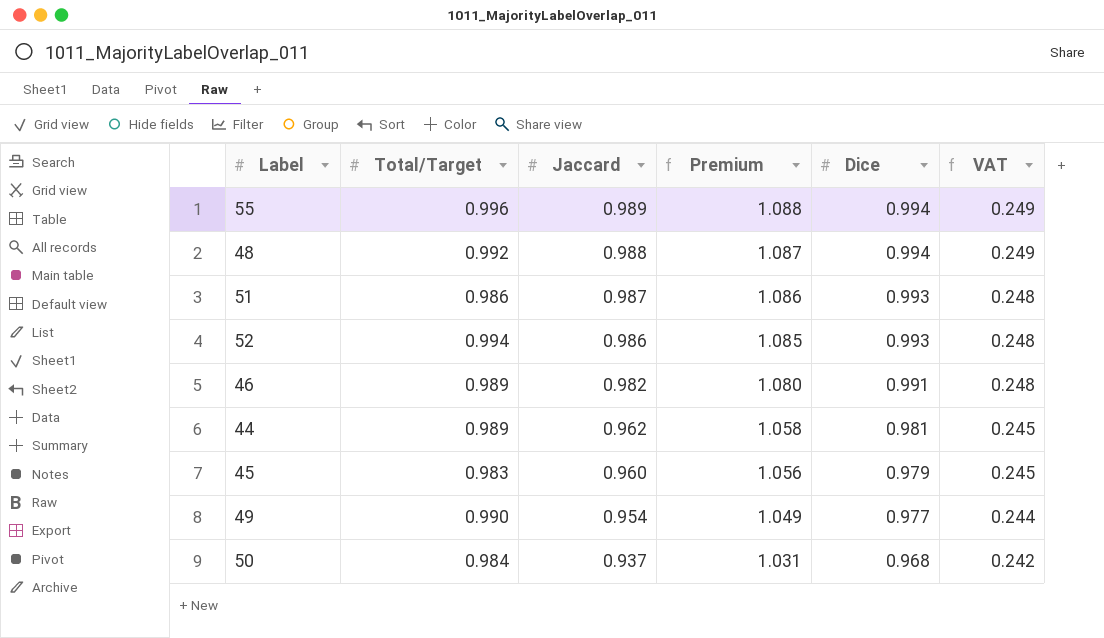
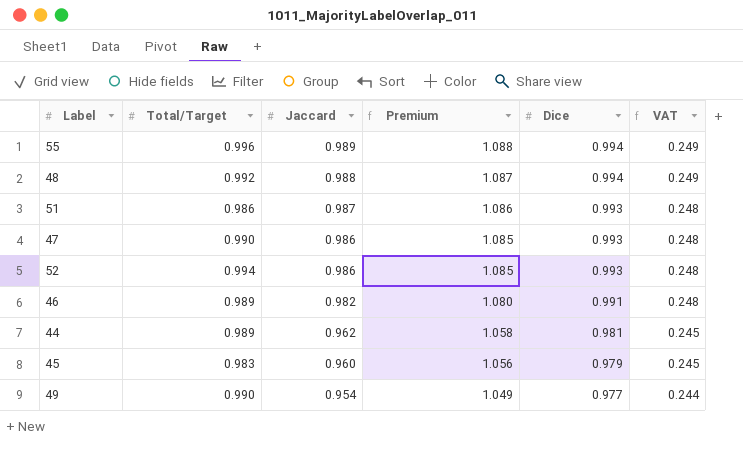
row 50: 0.984 | 0.937 | 1.031 | 0.968 | 0.242 -> none
row 47: none -> 0.990 | 0.986 | 1.085 | 0.993 | 0.248

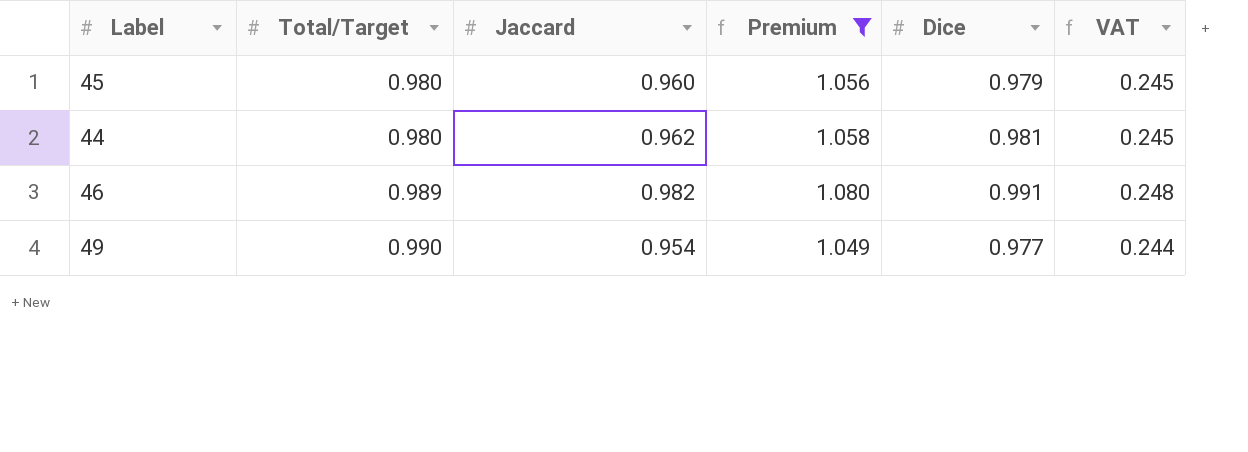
filter: none -> Premium <= 1.080
row order: Jaccard descending -> Total/Target ascending
45 | Total/Target: 0.983 -> 0.980
44 | Total/Target: 0.989 -> 0.980

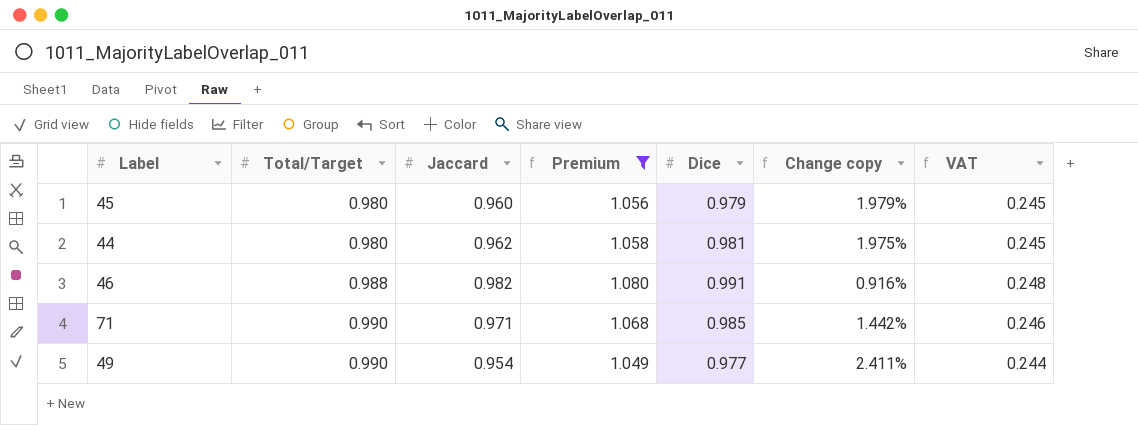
column Change copy | formula: none -> ([Dice] - [Jaccard]) / [Jaccard]
46 | Total/Target: 0.989 -> 0.988
row 71: none -> 0.990 | 0.971 | 1.068 | 0.985 | 1.442% | 0.246

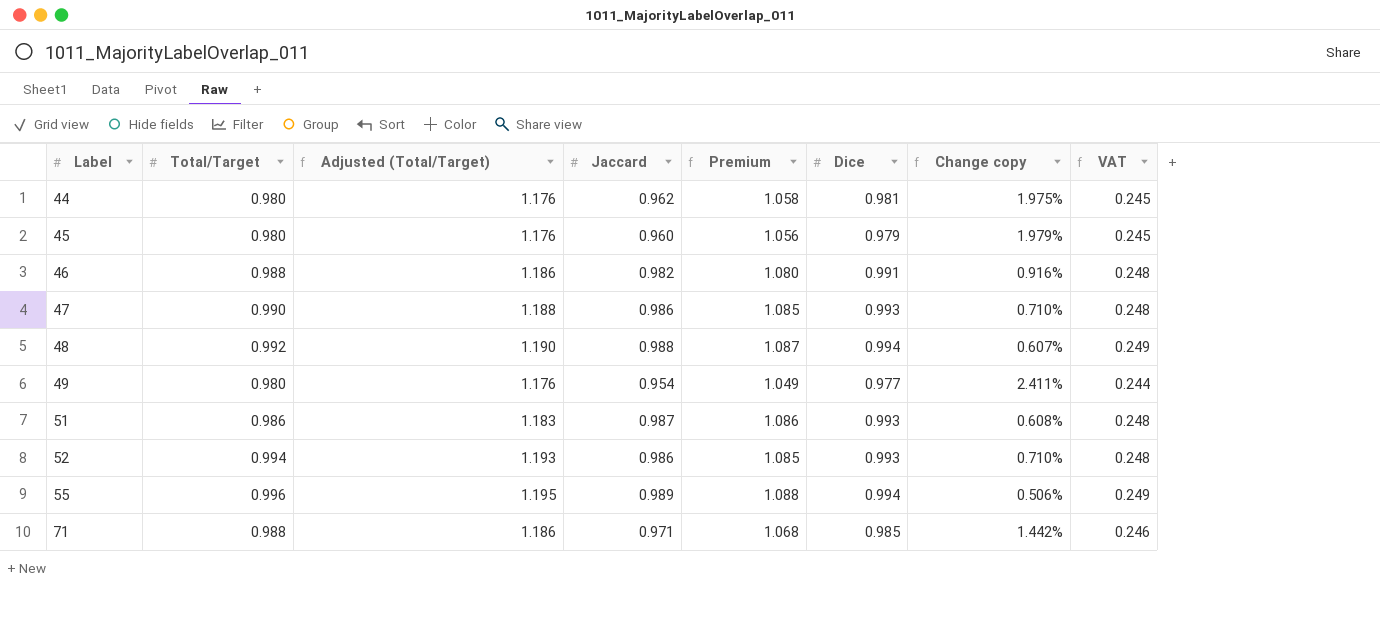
filter: Premium <= 1.080 -> none
row order: Total/Target ascending -> Label ascending
column Adjusted (Total/Target) | formula: none -> [Total/Target] * 1.2
49 | Total/Target: 0.990 -> 0.980
71 | Total/Target: 0.990 -> 0.988

